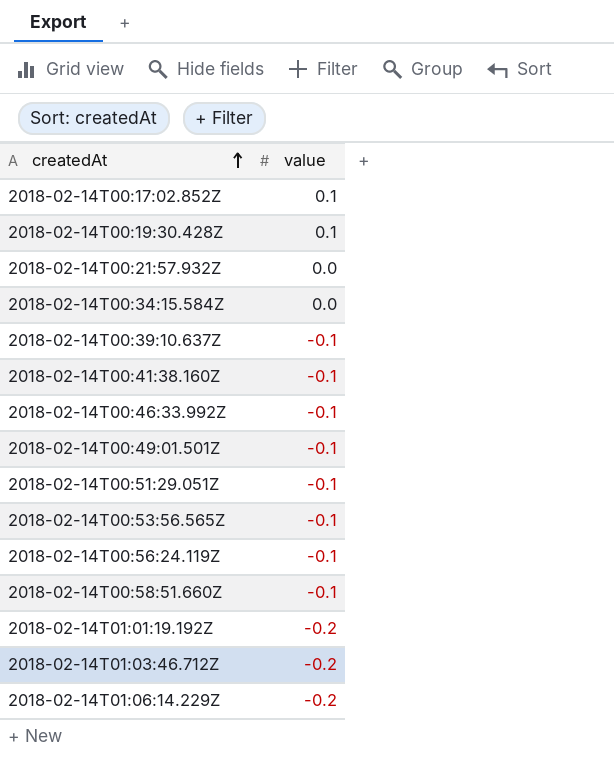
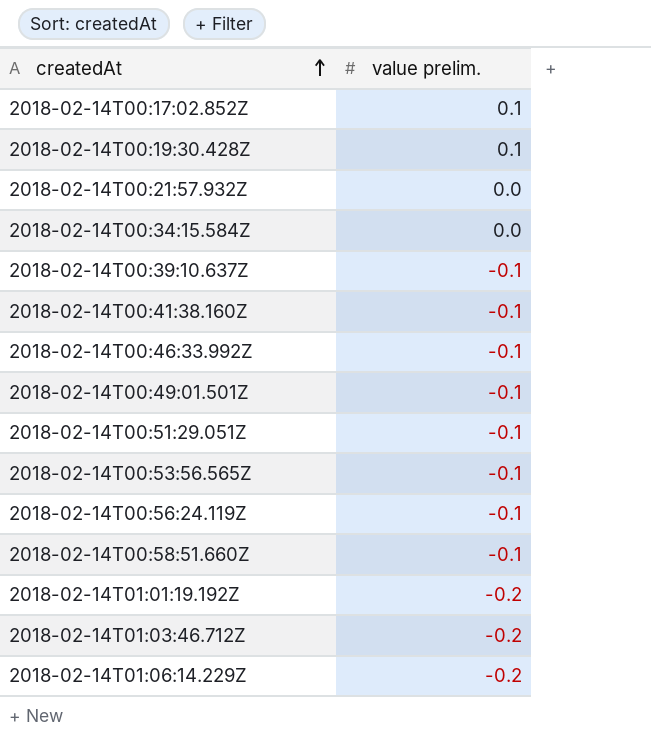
column name: value -> value prelim.

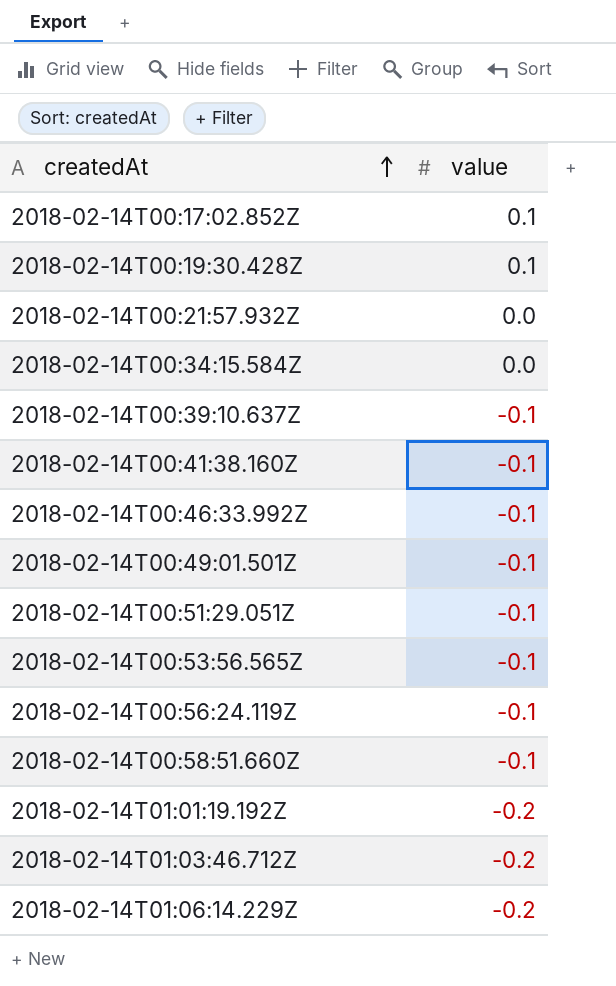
column name: value prelim. -> value

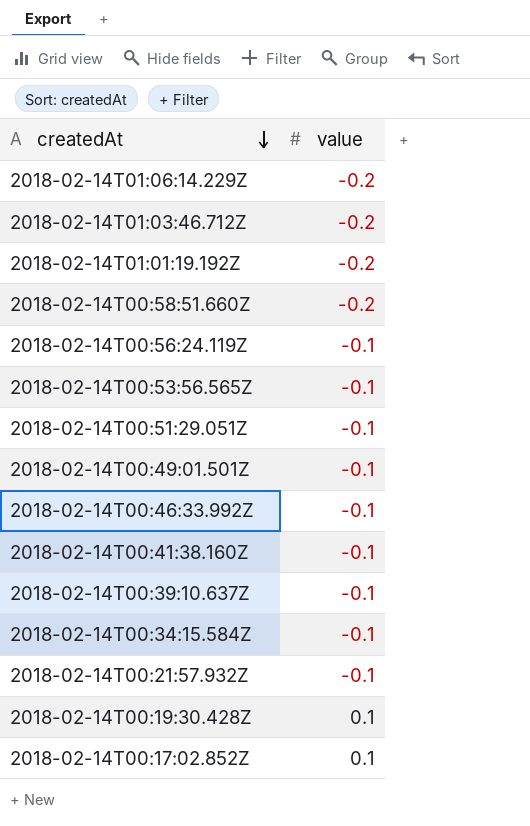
row order: createdAt ascending -> createdAt descending
2018-02-14T00:58:51.660Z | value: -0.1 -> -0.2
2018-02-14T00:34:15.584Z | value: 0.0 -> -0.1
2018-02-14T00:21:57.932Z | value: 0.0 -> -0.1

